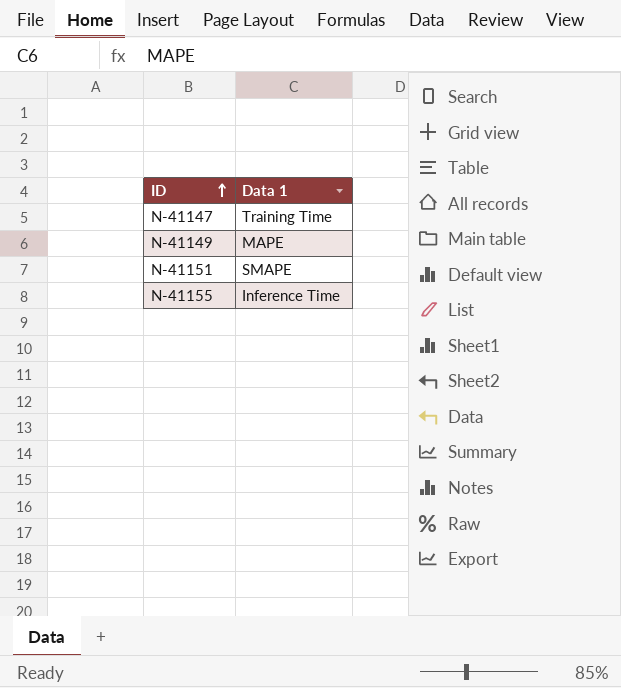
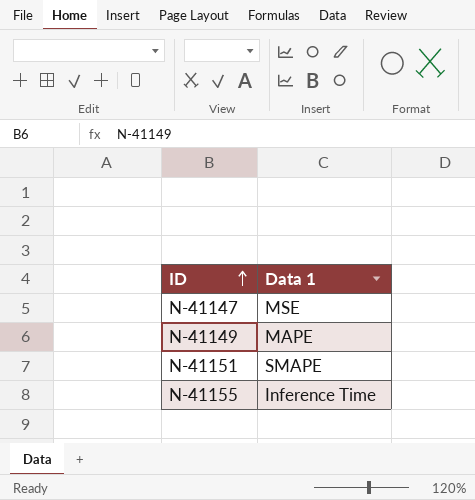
N-41147 | Data 1: Training Time -> MSE

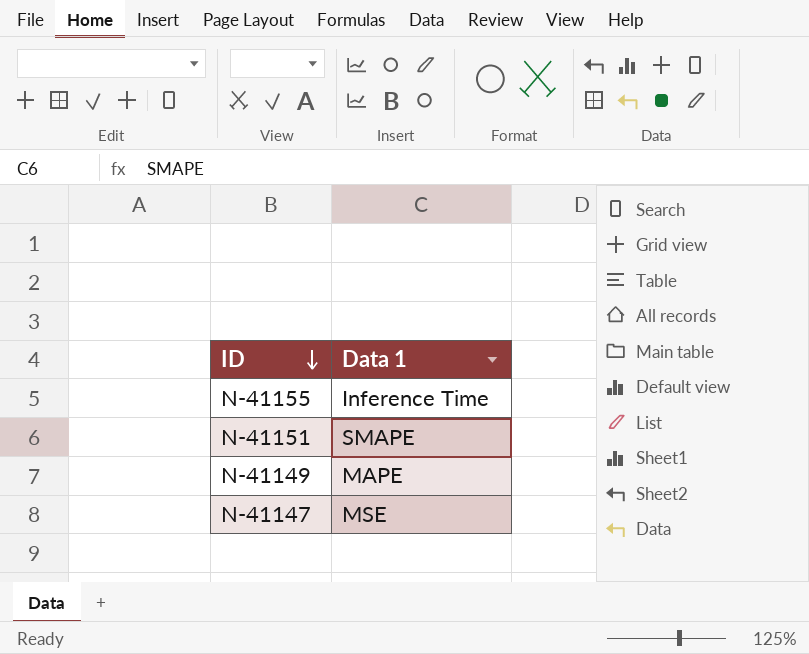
row order: ID ascending -> ID descending

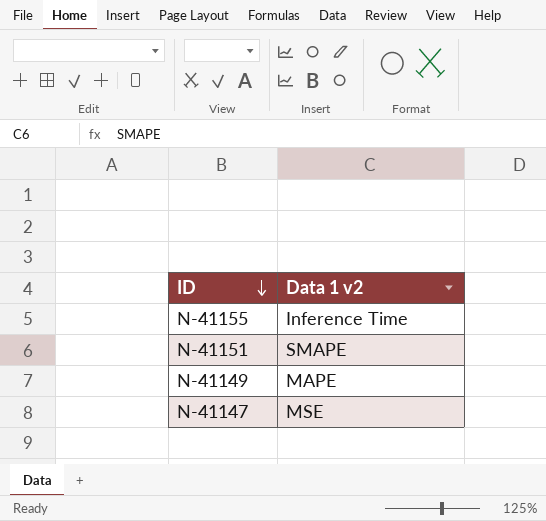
column name: Data 1 -> Data 1 v2

